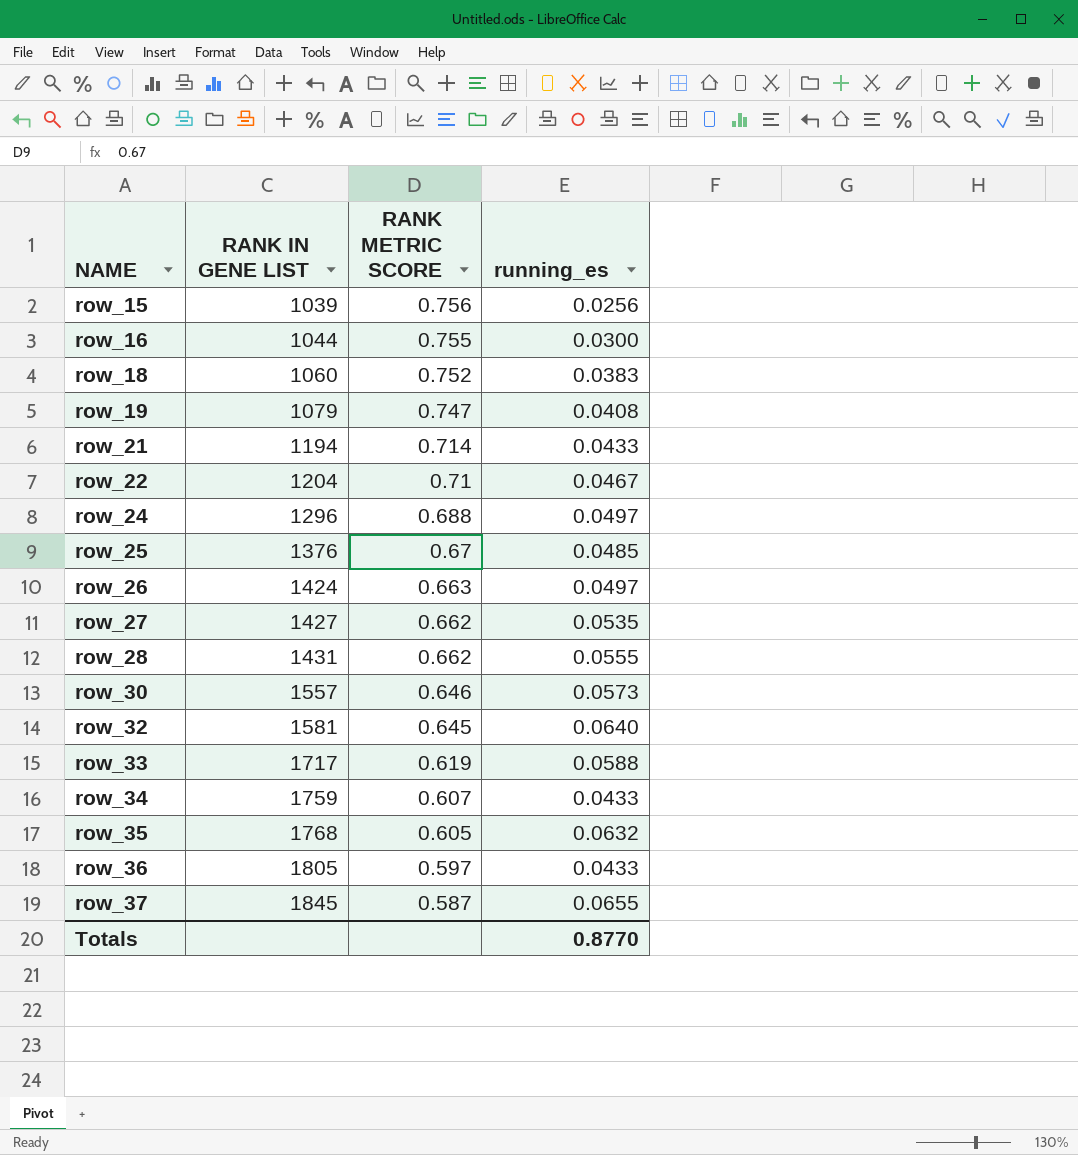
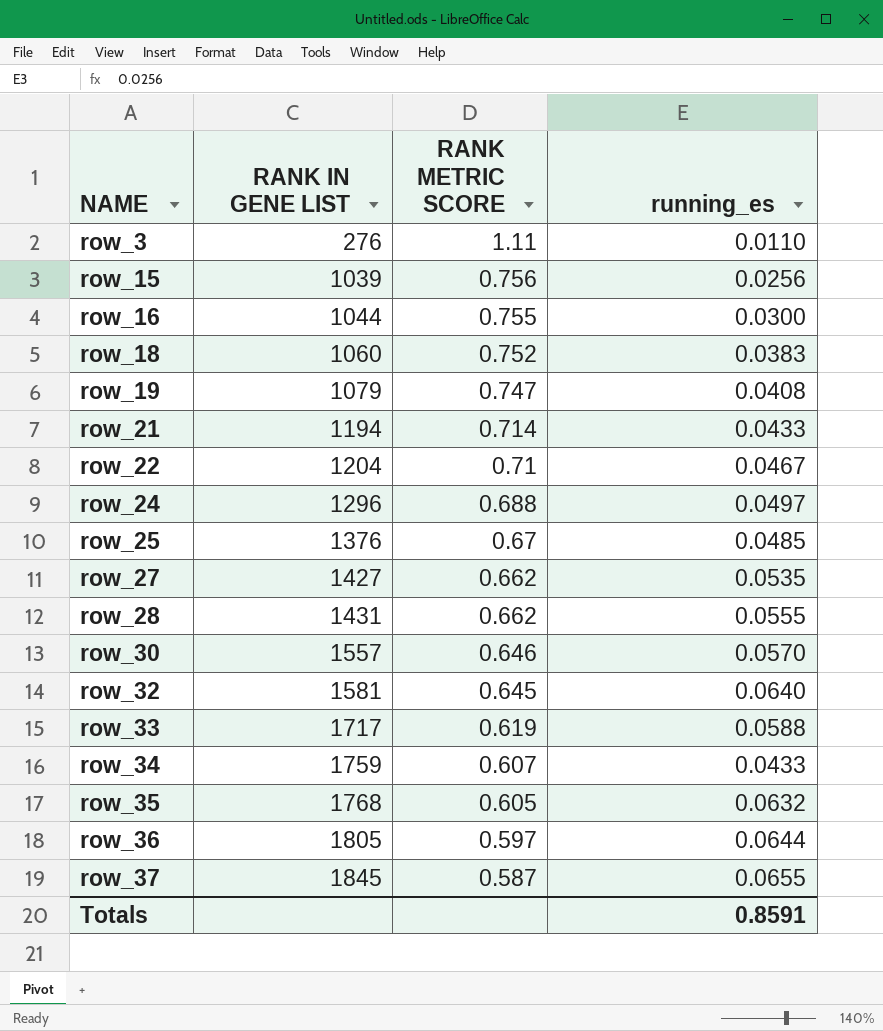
row row_26: 1424 | 0.663 | 0.0497 -> none
row row_3: none -> 276 | 1.11 | 0.0110
row_30 | running_es: 0.0573 -> 0.0570
row_36 | running_es: 0.0433 -> 0.0644
Totals | running_es: 0.8770 -> 0.8591

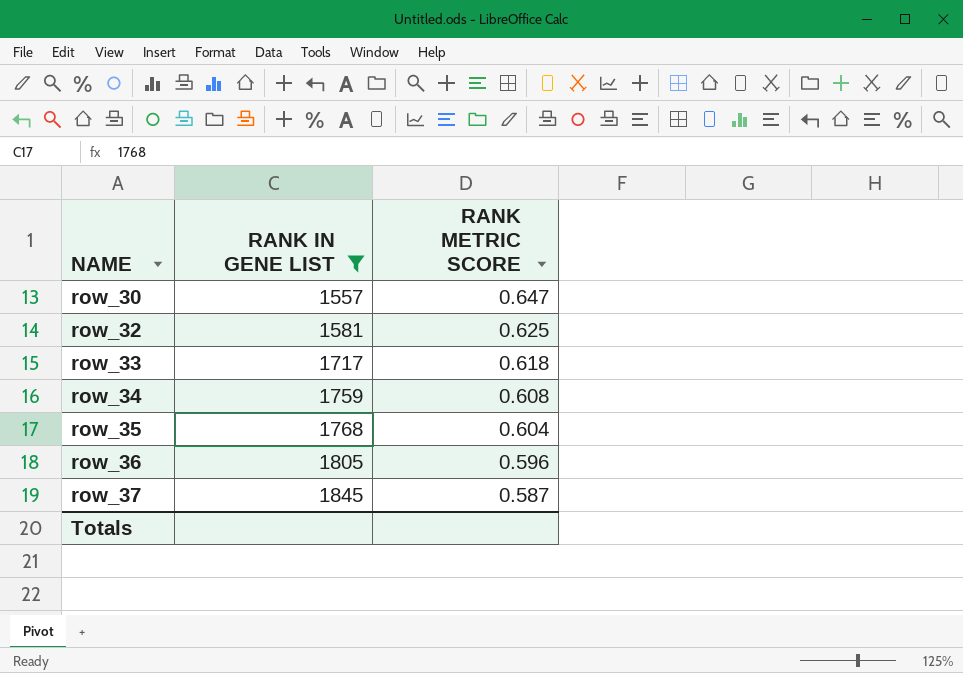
filter: none -> RANK IN GENE LIST >= 1557
column running_es | position: 4 -> none
row_30 | RANK METRIC SCORE: 0.646 -> 0.647
row_32 | RANK METRIC SCORE: 0.645 -> 0.625
row_33 | RANK METRIC SCORE: 0.619 -> 0.618
row_34 | RANK METRIC SCORE: 0.607 -> 0.608
row_35 | RANK METRIC SCORE: 0.605 -> 0.604
row_36 | RANK METRIC SCORE: 0.597 -> 0.596

